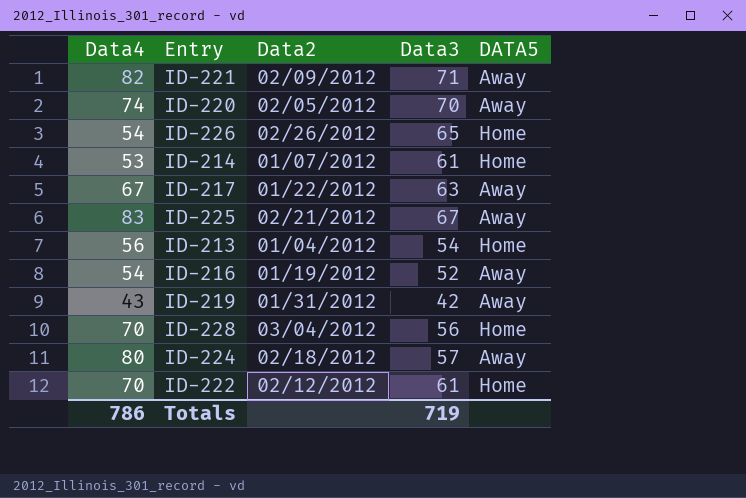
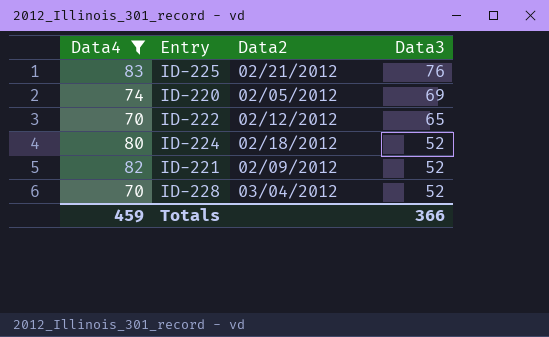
filter: none -> Data4 >= 70
row order: none -> Data3 descending
column DATA5 | position: 5 -> none
ID-225 | Data3: 67 -> 76
ID-220 | Data3: 70 -> 69
ID-222 | Data3: 61 -> 65
ID-224 | Data3: 57 -> 52
ID-221 | Data3: 71 -> 52
ID-228 | Data3: 56 -> 52
Totals | Data4: 786 -> 459
Totals | Data3: 719 -> 366

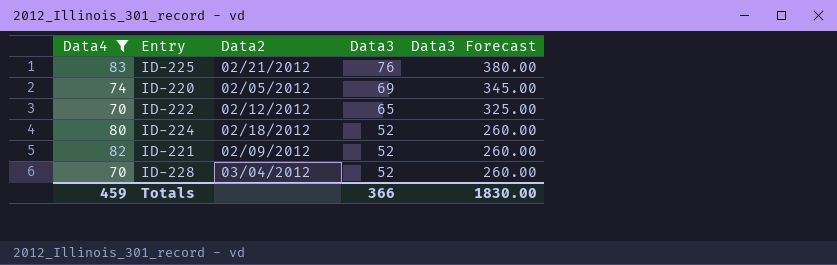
column Data3 Forecast | formula: none -> [Data3] * 5

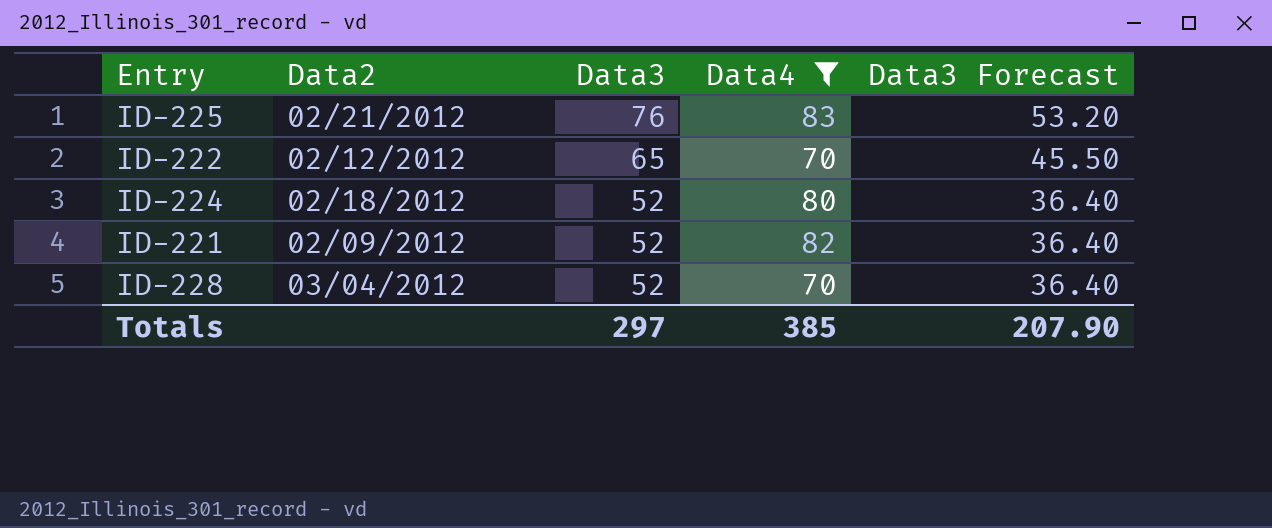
column Data4 | position: 1 -> 4
column Data3 Forecast | formula: [Data3] * 5 -> [Data3] * 0.7
row ID-220: 74 | 02/05/2012 | 69 | 345.00 -> none
Totals | Data3: 366 -> 297
Totals | Data4: 459 -> 385
Totals | Data3 Forecast: 1830.00 -> 207.90

